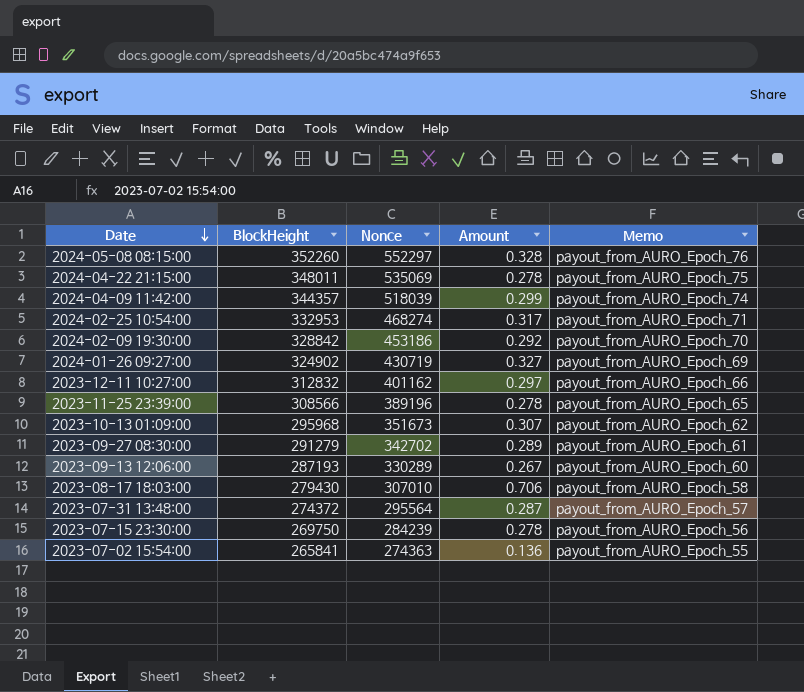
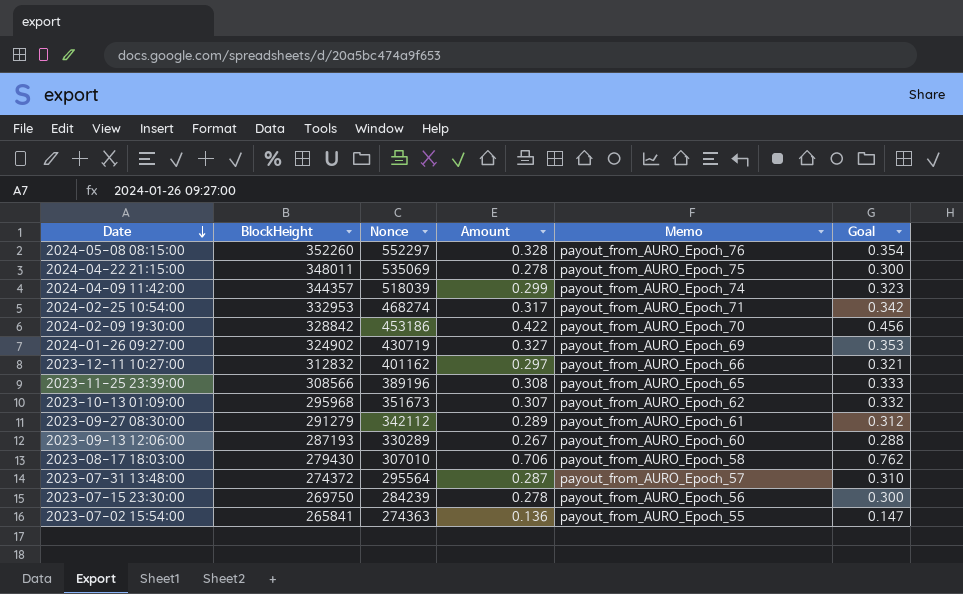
column Goal | formula: none -> [Amount] * 1.08
2024-02-09 19:30:00 | Amount: 0.292 -> 0.422
2023-11-25 23:39:00 | Amount: 0.278 -> 0.308
2023-09-27 08:30:00 | Nonce: 342702 -> 342112

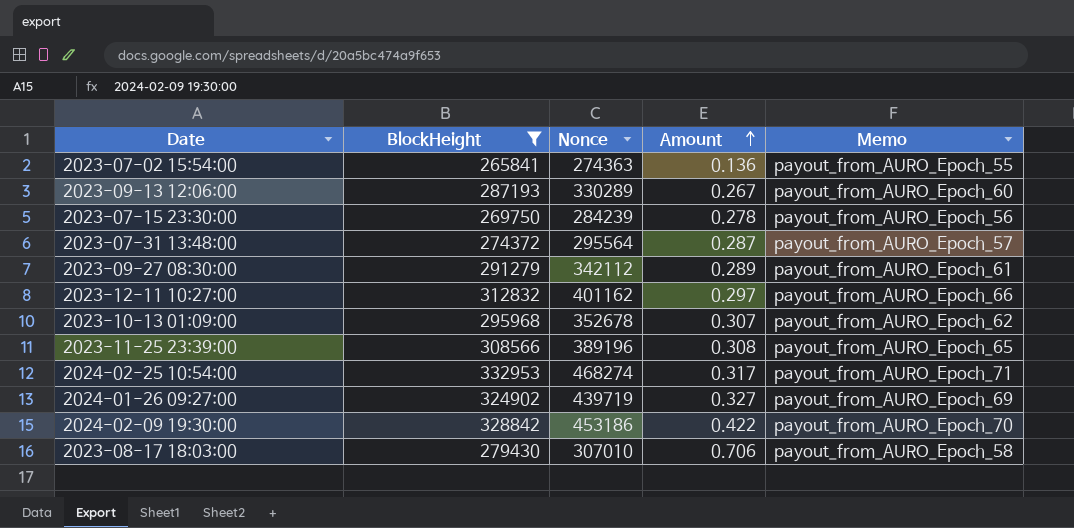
filter: none -> BlockHeight <= 332953
row order: Date descending -> Amount ascending
column Goal | formula: [Amount] * 1.08 -> none
2023-10-13 01:09:00 | Nonce: 351673 -> 352678
2024-01-26 09:27:00 | Nonce: 430719 -> 439719

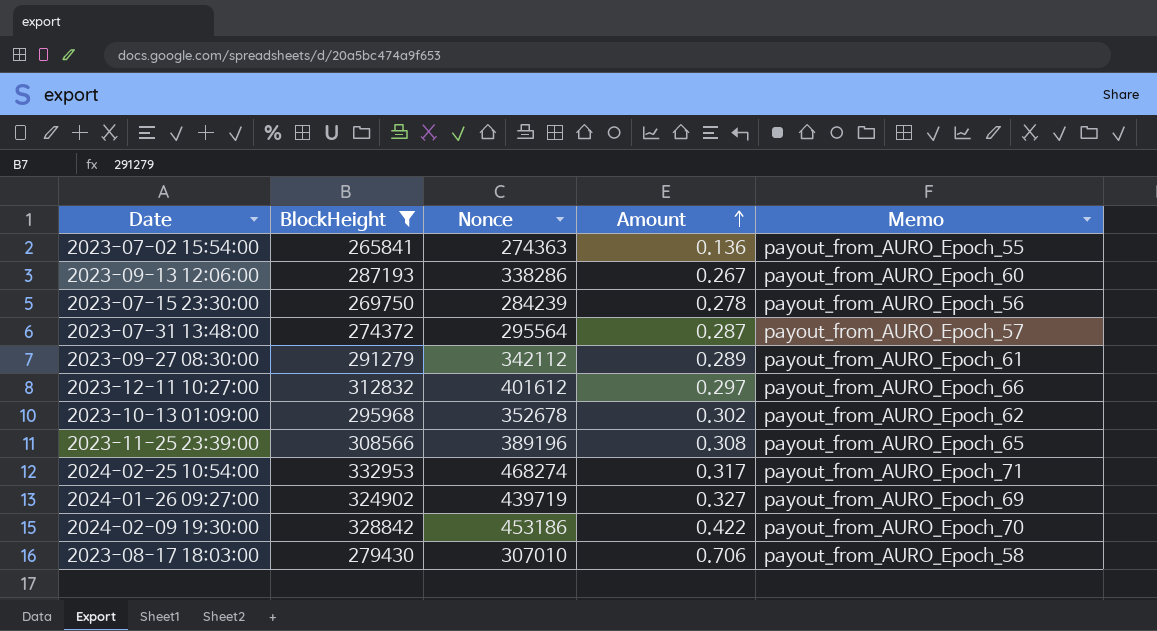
2023-09-13 12:06:00 | Nonce: 330289 -> 338286
2023-12-11 10:27:00 | Nonce: 401162 -> 401612
2023-10-13 01:09:00 | Amount: 0.307 -> 0.302

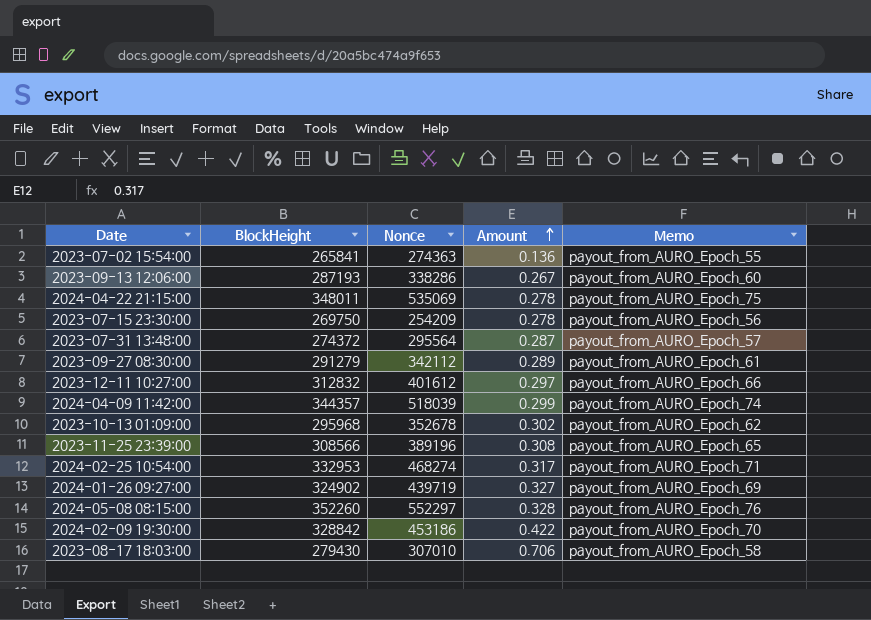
filter: BlockHeight <= 332953 -> none
2023-07-15 23:30:00 | Nonce: 284239 -> 254209

